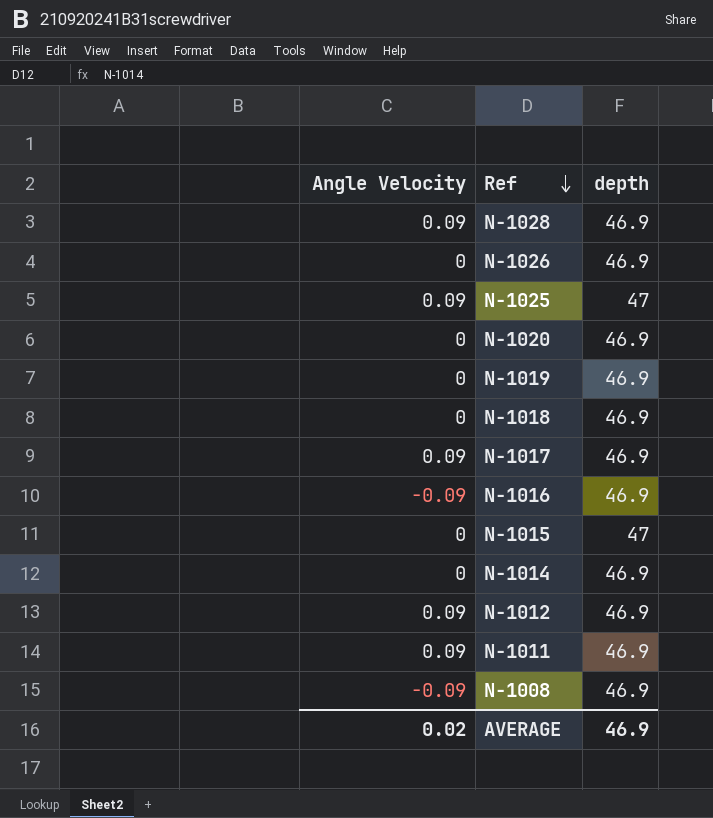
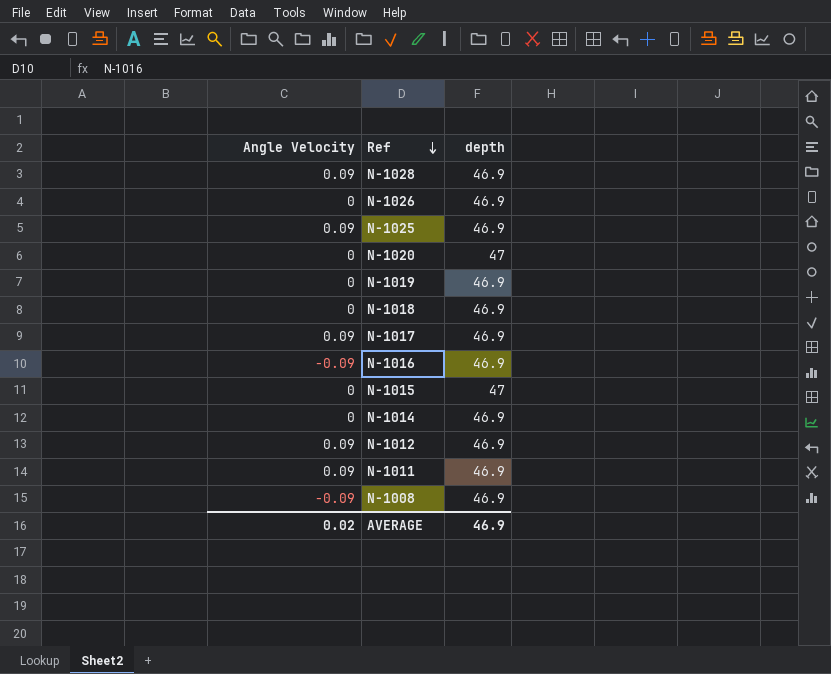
N-1025 | depth: 47 -> 46.9
N-1020 | depth: 46.9 -> 47

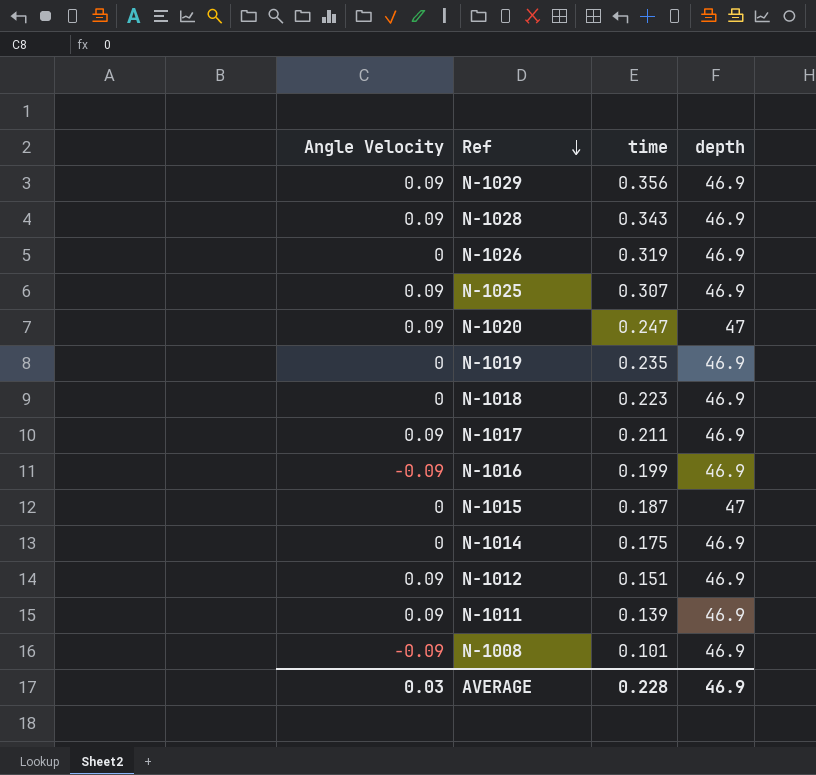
column time | position: none -> 3
row N-1029: none -> 0.09 | 0.356 | 46.9
N-1020 | Angle Velocity: 0 -> 0.09
AVERAGE | Angle Velocity: 0.02 -> 0.03

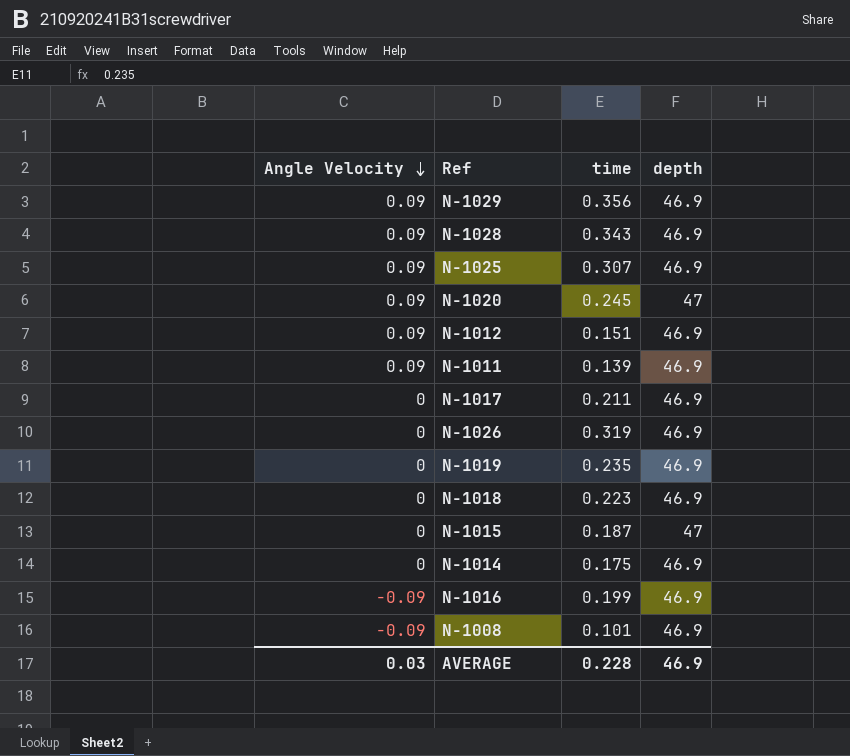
row order: Ref descending -> Angle Velocity descending
N-1020 | time: 0.247 -> 0.245
N-1017 | Angle Velocity: 0.09 -> 0

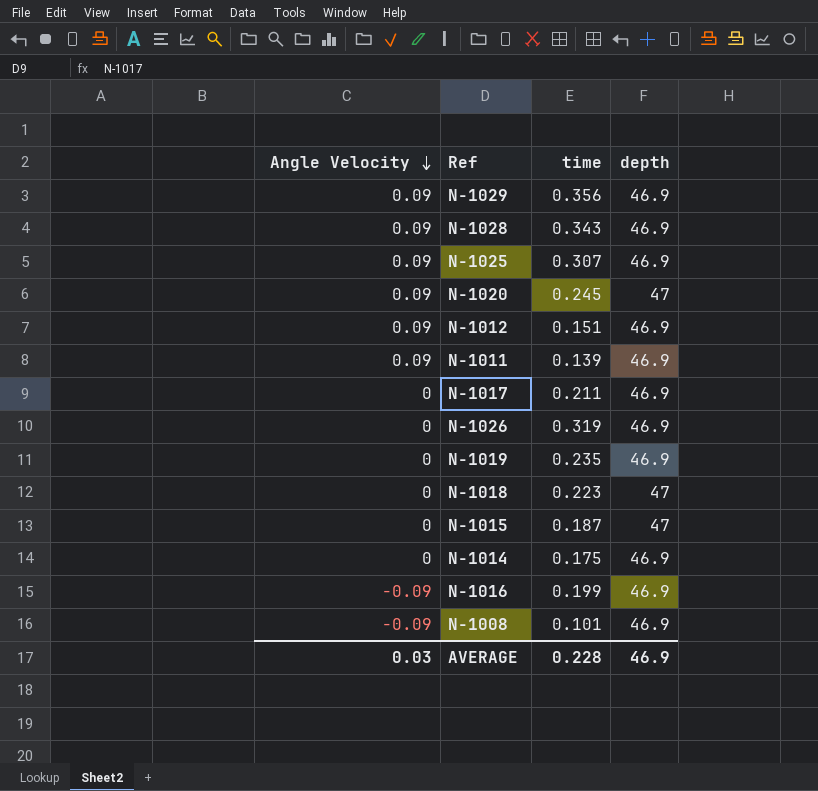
N-1018 | depth: 46.9 -> 47

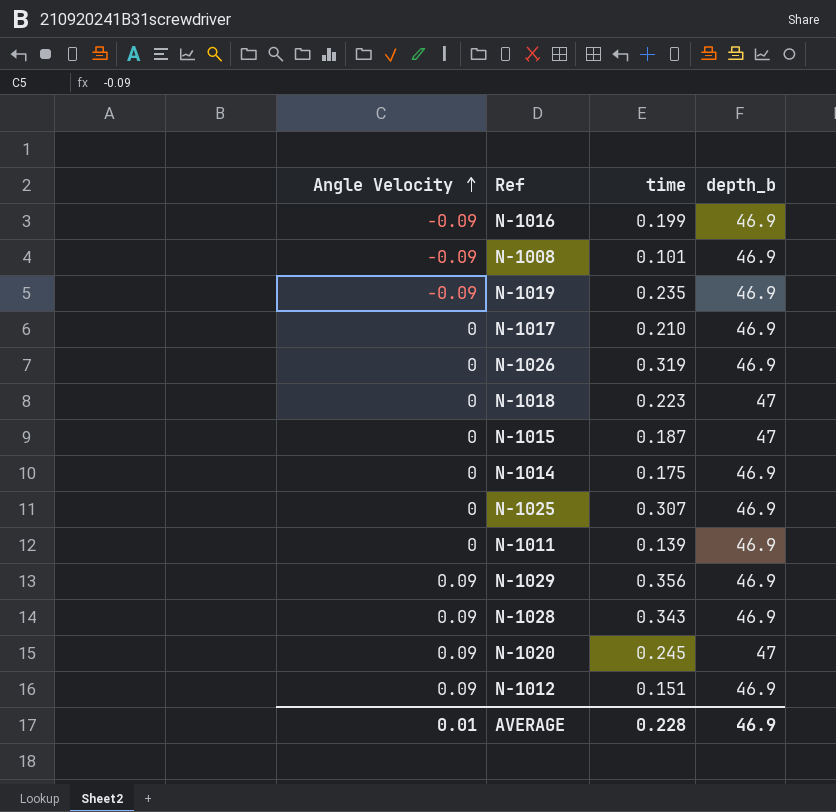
row order: Angle Velocity descending -> Angle Velocity ascending
column name: depth -> depth_b
N-1019 | Angle Velocity: 0 -> -0.09
N-1017 | time: 0.211 -> 0.210
N-1025 | Angle Velocity: 0.09 -> 0
N-1011 | Angle Velocity: 0.09 -> 0
AVERAGE | Angle Velocity: 0.03 -> 0.01

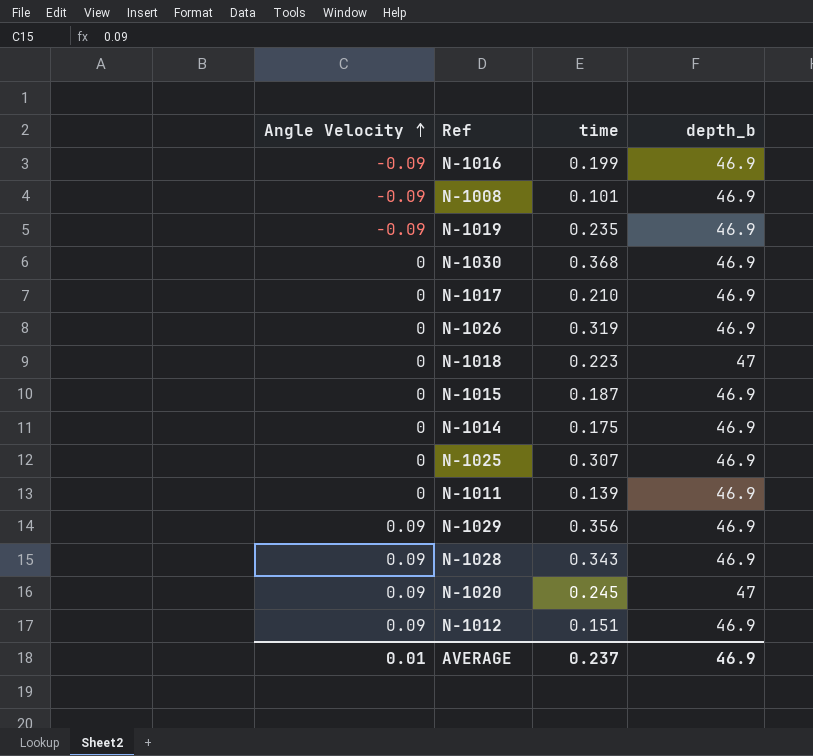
row N-1030: none -> 0 | 0.368 | 46.9
N-1015 | depth_b: 47 -> 46.9
AVERAGE | time: 0.228 -> 0.237

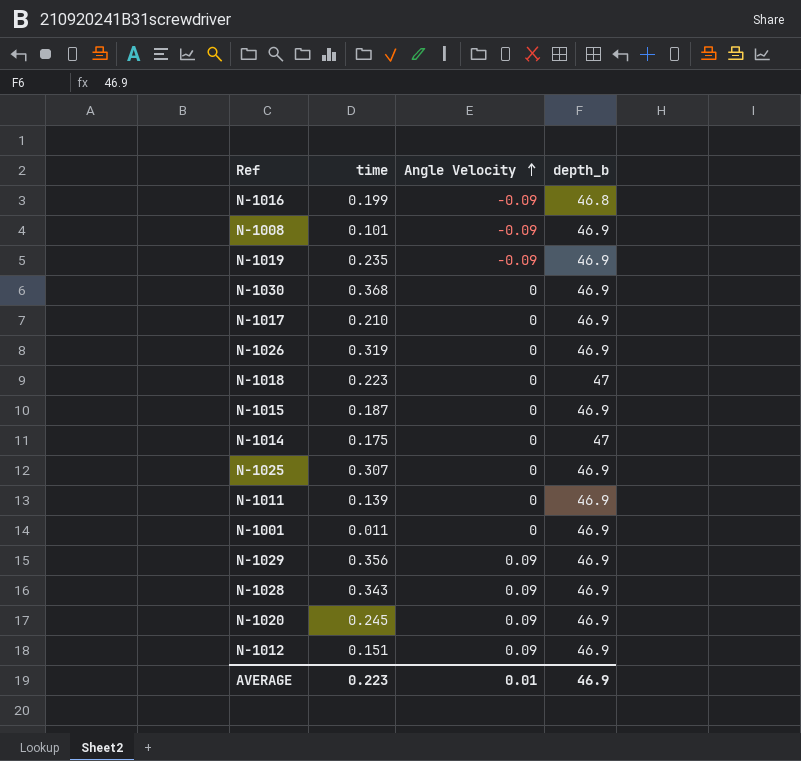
column Angle Velocity | position: 1 -> 3
N-1016 | depth_b: 46.9 -> 46.8
N-1014 | depth_b: 46.9 -> 47
row N-1001: none -> 0.011 | 0 | 46.9
N-1020 | depth_b: 47 -> 46.9
AVERAGE | time: 0.237 -> 0.223

